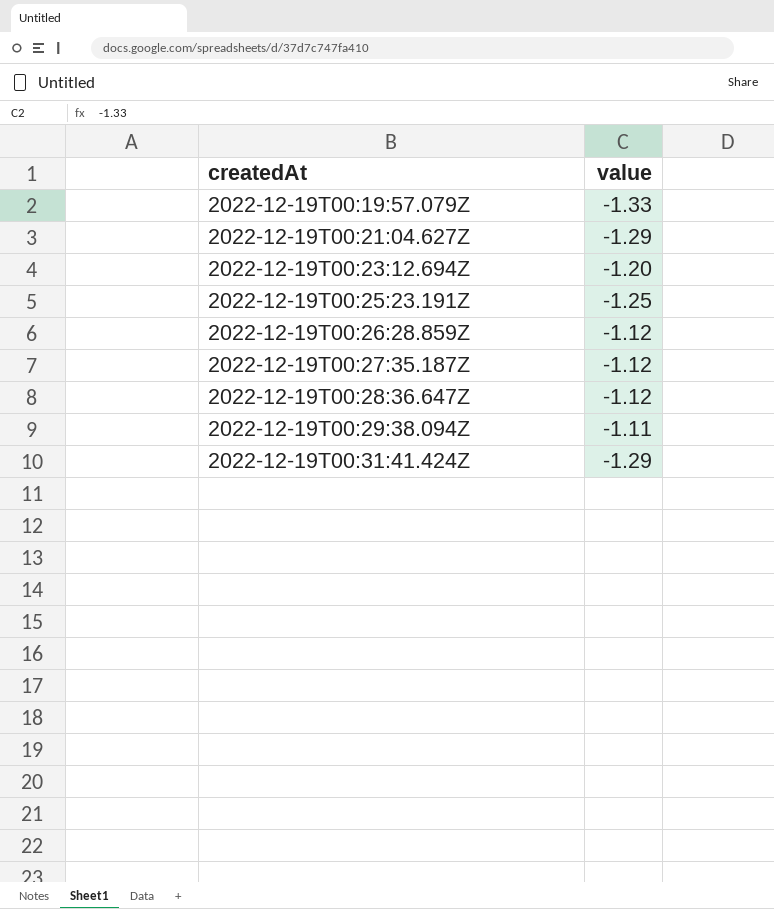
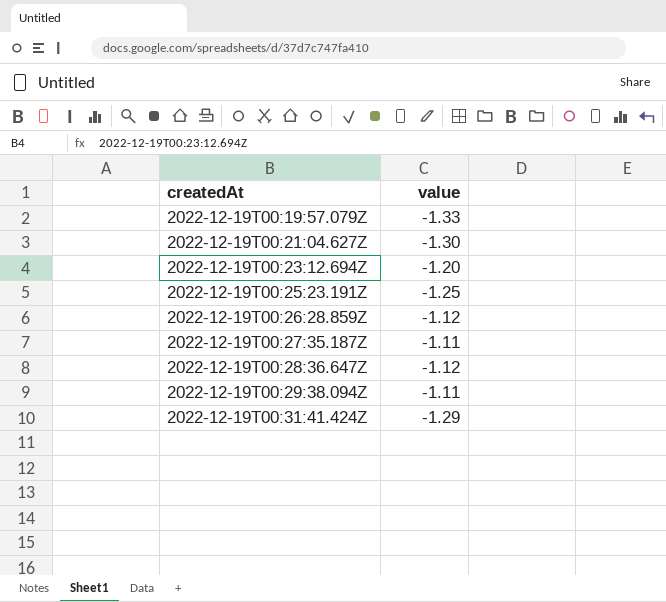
2022-12-19T00:21:04.627Z | value: -1.29 -> -1.30
2022-12-19T00:27:35.187Z | value: -1.12 -> -1.11

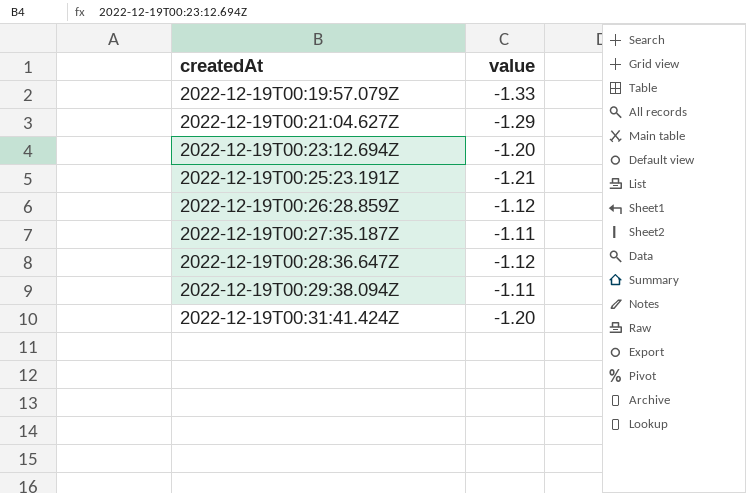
2022-12-19T00:21:04.627Z | value: -1.30 -> -1.29
2022-12-19T00:25:23.191Z | value: -1.25 -> -1.21
2022-12-19T00:31:41.424Z | value: -1.29 -> -1.20

